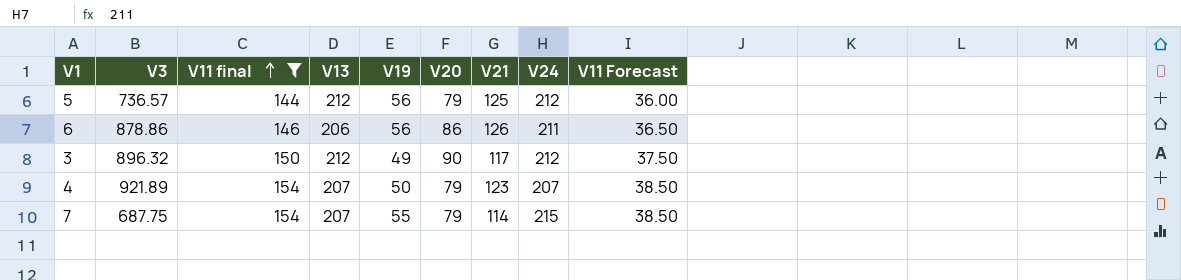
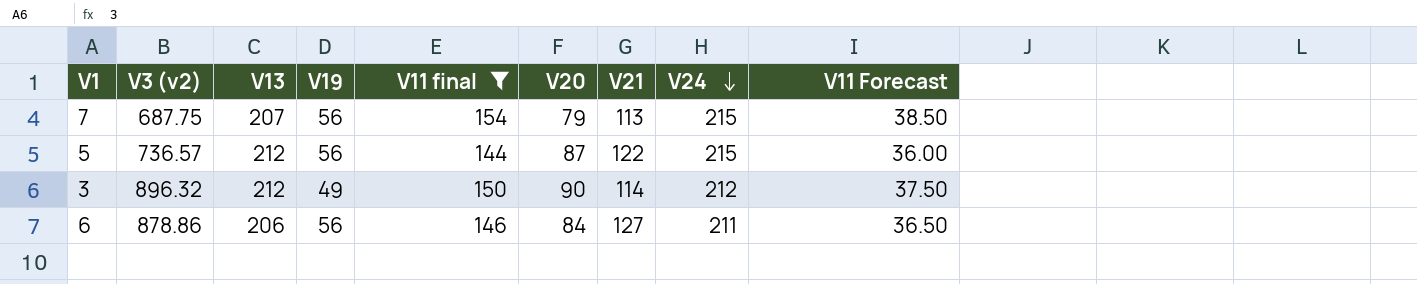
row order: V11 final ascending -> V24 descending
column name: V3 -> V3 (v2)
column V11 final | position: 3 -> 5
row 4: 921.89 | 154 | 207 | 50 | 79 | 123 | 207 | 38.50 -> none
7 | V19: 55 -> 56
7 | V21: 114 -> 113
5 | V20: 79 -> 87
5 | V21: 125 -> 122
5 | V24: 212 -> 215
3 | V21: 117 -> 114
6 | V20: 86 -> 84
6 | V21: 126 -> 127

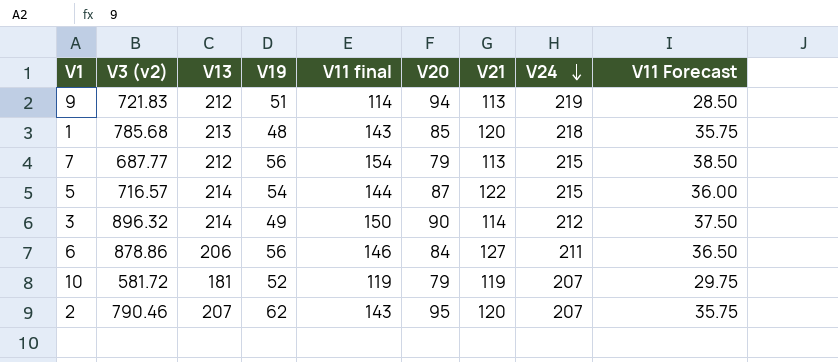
filter: V11 final >= 144 -> none
7 | V3 (v2): 687.75 -> 687.77
7 | V13: 207 -> 212
5 | V3 (v2): 736.57 -> 716.57
5 | V13: 212 -> 214
5 | V19: 56 -> 54
3 | V13: 212 -> 214

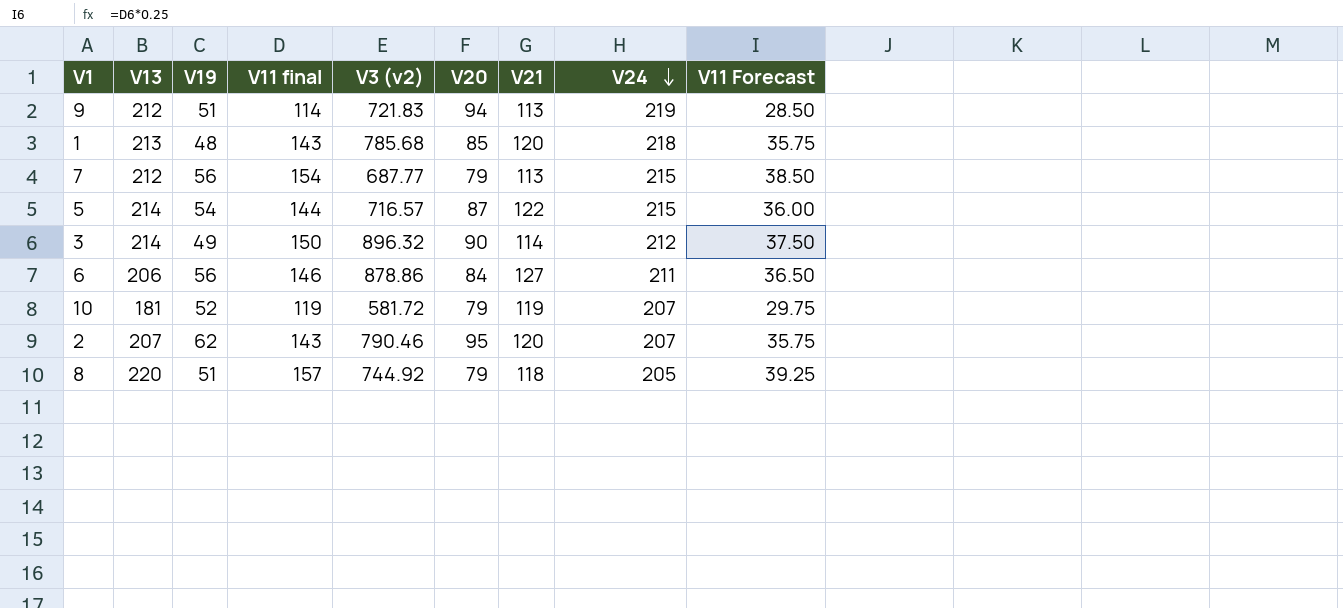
column V3 (v2) | position: 2 -> 5
row 8: none -> 220 | 51 | 157 | 744.92 | 79 | 118 | 205 | 39.25

